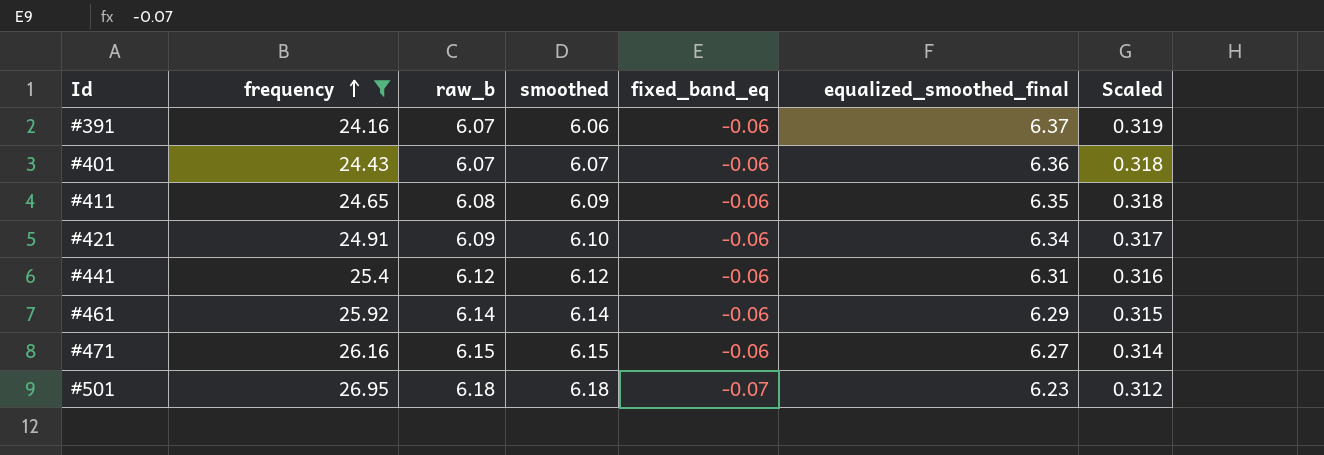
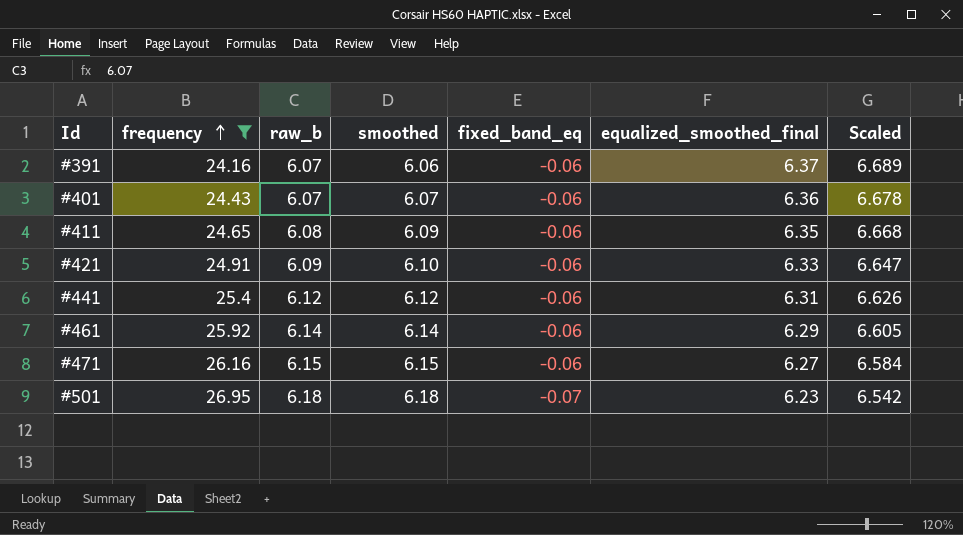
column Scaled | formula: [equalized_smoothed_final] * 0.05 -> [equalized_smoothed_final] * 1.05
#421 | equalized_smoothed_final: 6.34 -> 6.33

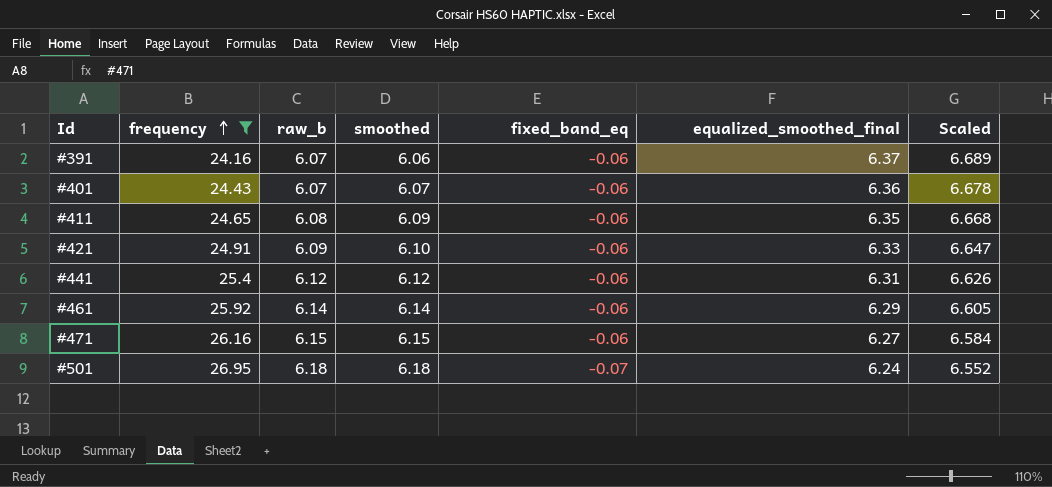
#501 | equalized_smoothed_final: 6.23 -> 6.24
#501 | Scaled: 6.542 -> 6.552

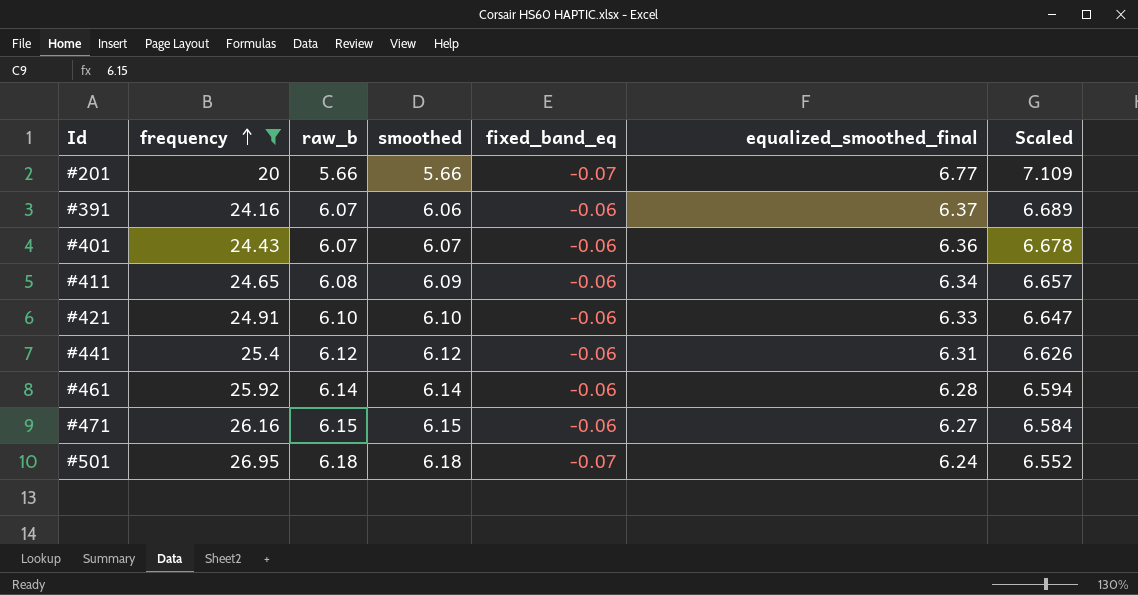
row #201: none -> 20 | 5.66 | 5.66 | -0.07 | 6.77 | 7.109
#411 | equalized_smoothed_final: 6.35 -> 6.34
#411 | Scaled: 6.668 -> 6.657
#421 | raw_b: 6.09 -> 6.10
#461 | equalized_smoothed_final: 6.29 -> 6.28
#461 | Scaled: 6.605 -> 6.594

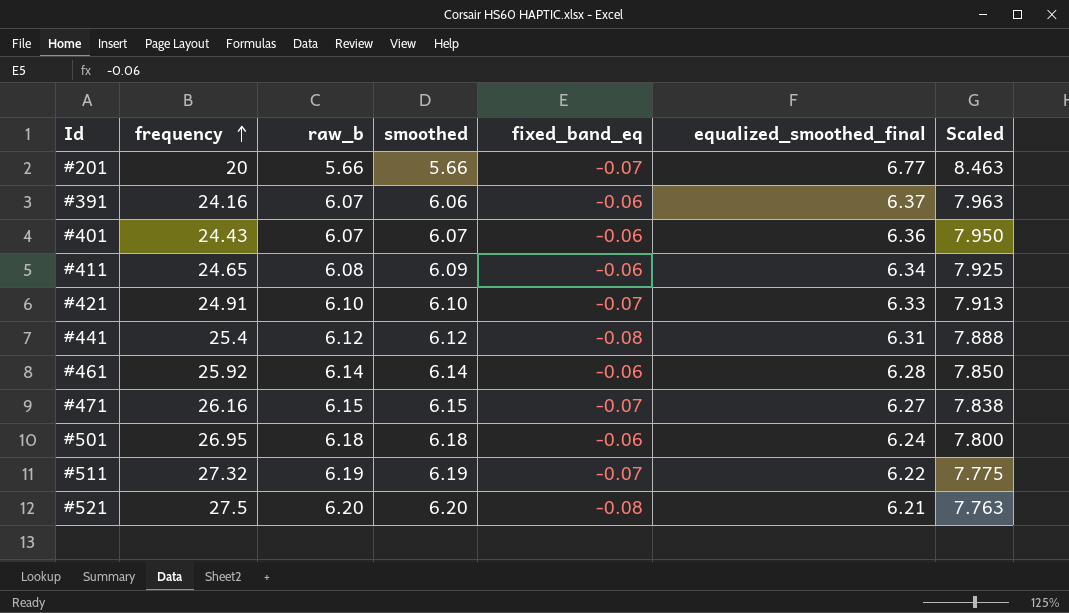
filter: frequency <= 26.95 -> none
column Scaled | formula: [equalized_smoothed_final] * 1.05 -> [equalized_smoothed_final] * 1.25
#421 | fixed_band_eq: -0.06 -> -0.07
#441 | fixed_band_eq: -0.06 -> -0.08
#471 | fixed_band_eq: -0.06 -> -0.07
#501 | fixed_band_eq: -0.07 -> -0.06

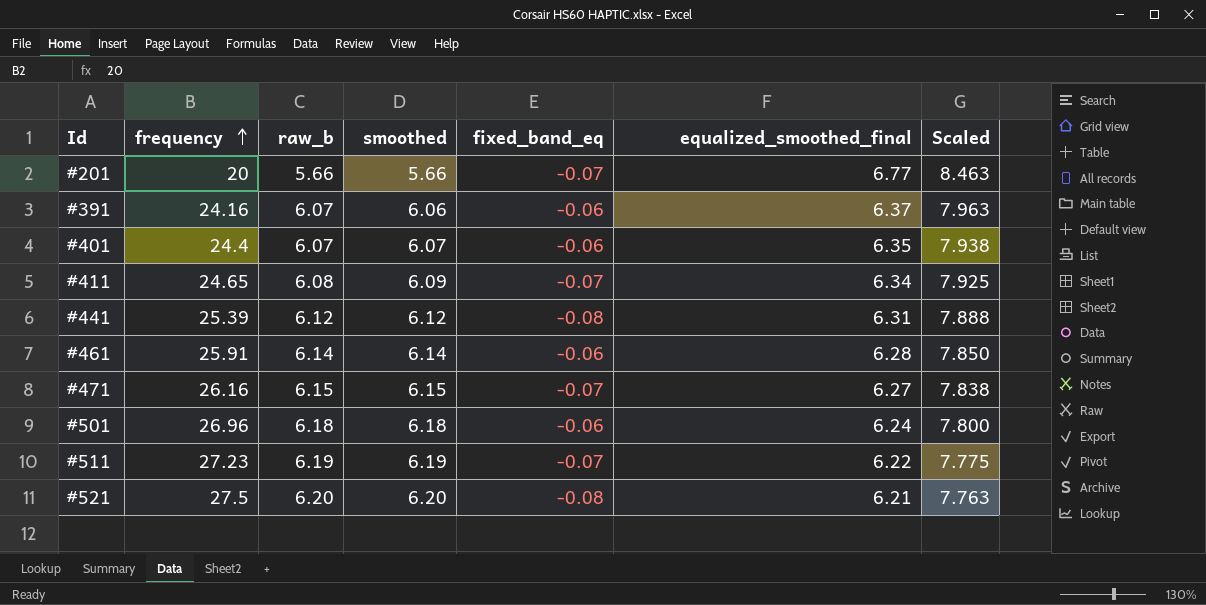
row #421: 24.91 | 6.10 | 6.10 | -0.07 | 6.33 | 7.913 -> none
#401 | frequency: 24.43 -> 24.4
#401 | equalized_smoothed_final: 6.36 -> 6.35
#401 | Scaled: 7.950 -> 7.938
#411 | fixed_band_eq: -0.06 -> -0.07
#441 | frequency: 25.4 -> 25.39
#461 | frequency: 25.92 -> 25.91
#501 | frequency: 26.95 -> 26.96
#511 | frequency: 27.32 -> 27.23

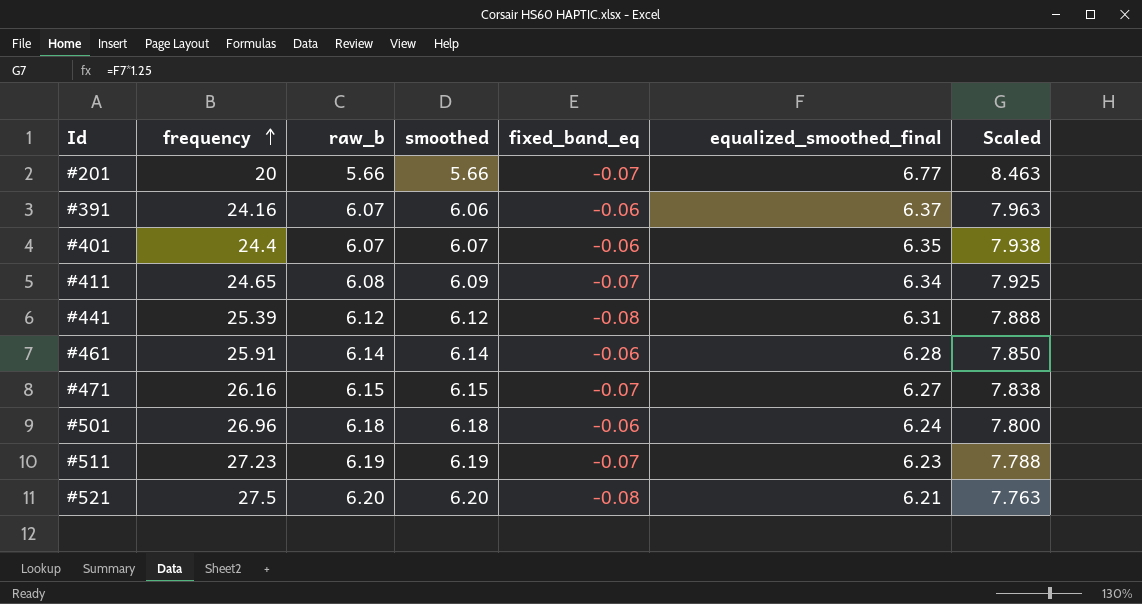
#511 | equalized_smoothed_final: 6.22 -> 6.23
#511 | Scaled: 7.775 -> 7.788

